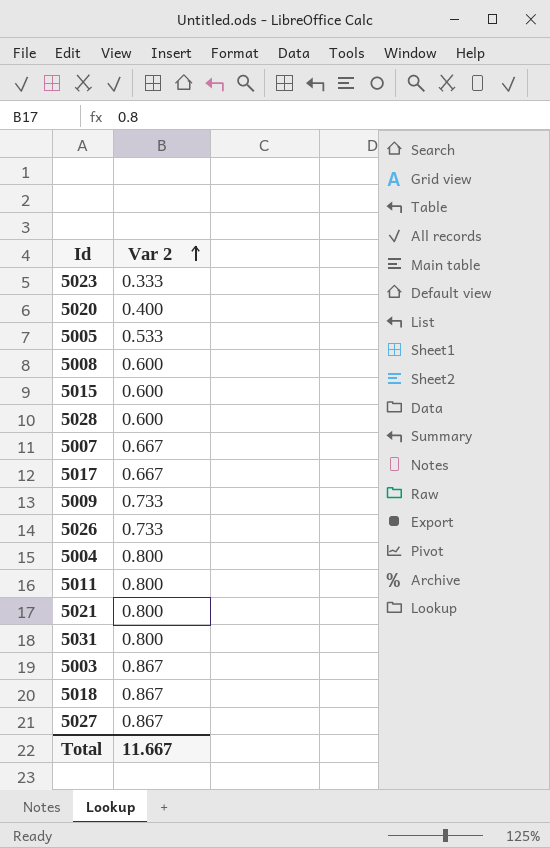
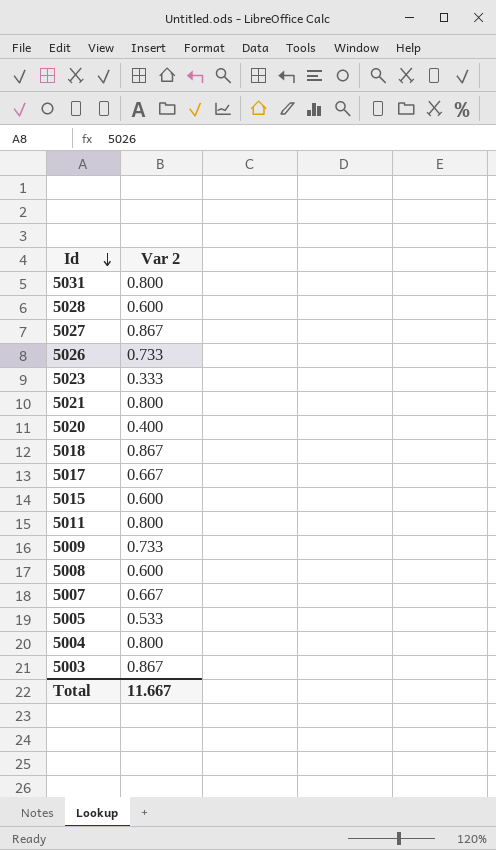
row order: Var 2 ascending -> Id descending

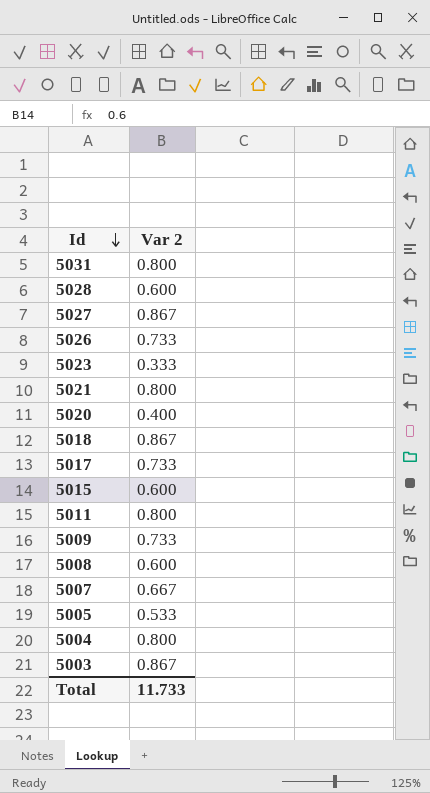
5017 | Var 2: 0.667 -> 0.733
Total | Var 2: 11.667 -> 11.733

